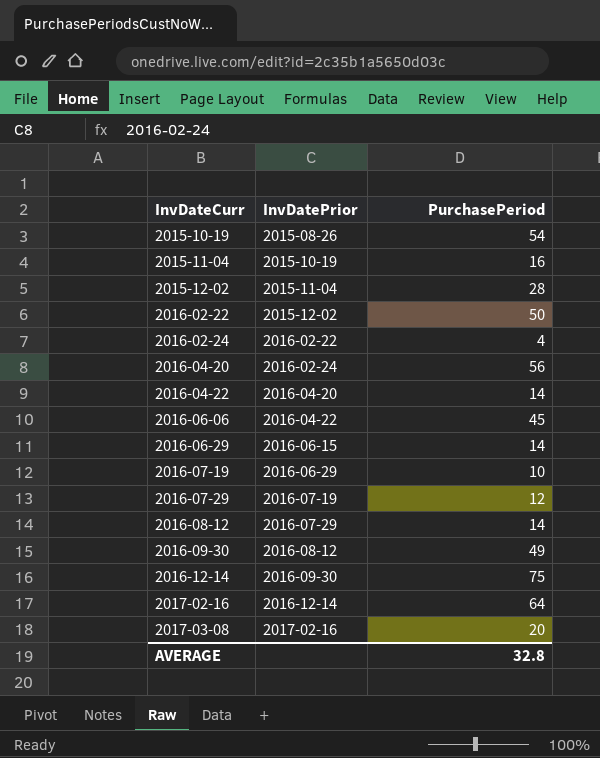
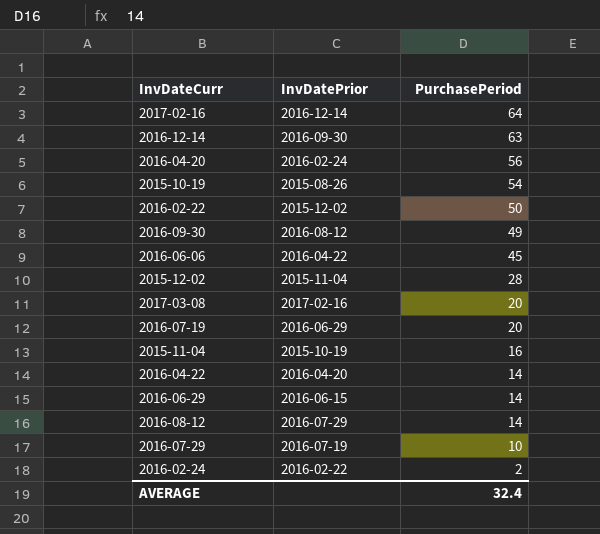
row order: InvDateCurr ascending -> PurchasePeriod descending
2016-12-14 | PurchasePeriod: 75 -> 63
2016-07-19 | PurchasePeriod: 10 -> 20
2016-07-29 | PurchasePeriod: 12 -> 10
2016-02-24 | PurchasePeriod: 4 -> 2
AVERAGE | PurchasePeriod: 32.8 -> 32.4

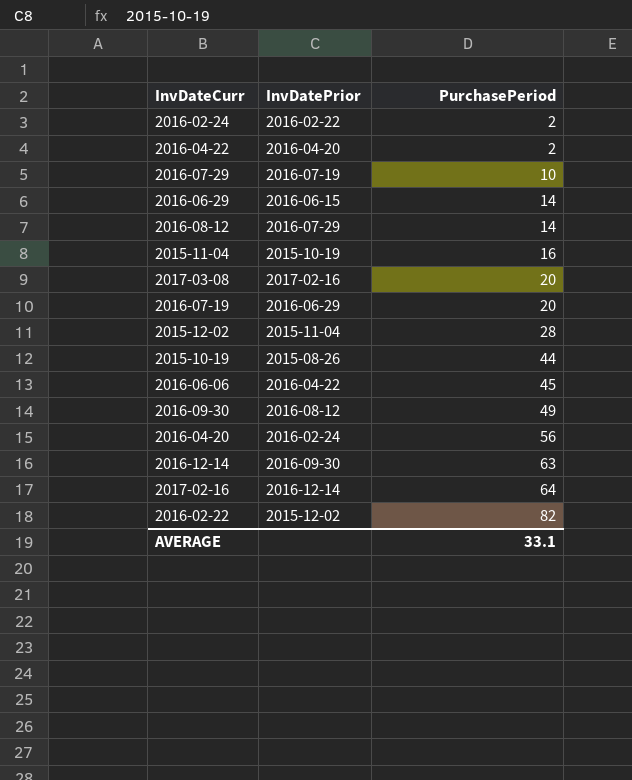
row order: PurchasePeriod descending -> PurchasePeriod ascending
2016-04-22 | PurchasePeriod: 14 -> 2
2015-10-19 | PurchasePeriod: 54 -> 44
2016-02-22 | PurchasePeriod: 50 -> 82
AVERAGE | PurchasePeriod: 32.4 -> 33.1

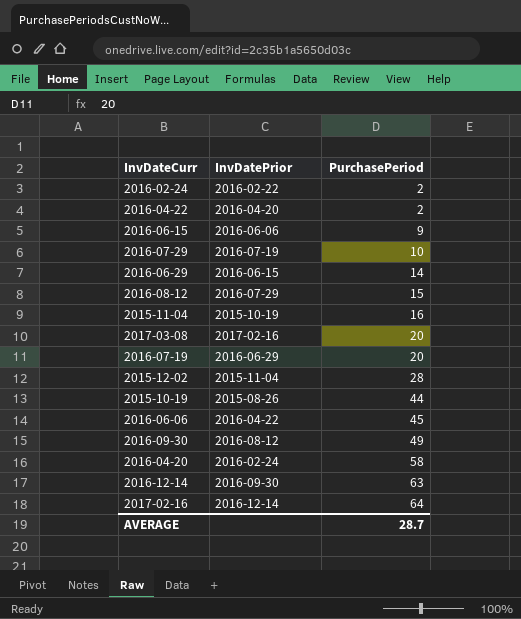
row 2016-02-22: 2015-12-02 | 82 -> none
row 2016-06-15: none -> 2016-06-06 | 9
2016-08-12 | PurchasePeriod: 14 -> 15
2016-04-20 | PurchasePeriod: 56 -> 58
AVERAGE | PurchasePeriod: 33.1 -> 28.7

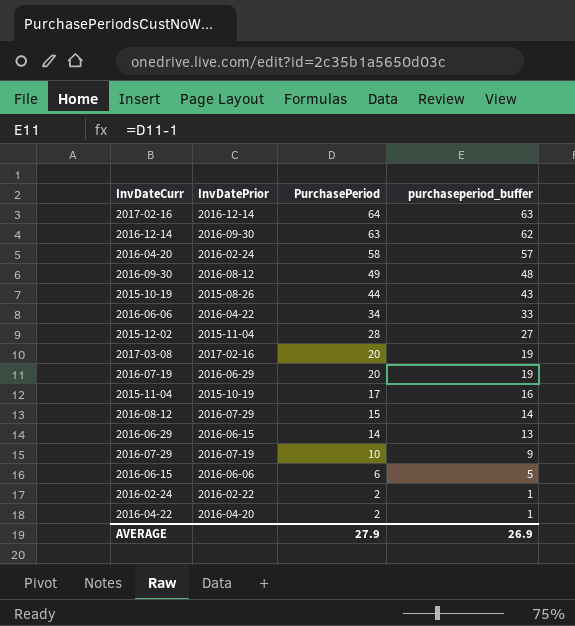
row order: PurchasePeriod ascending -> PurchasePeriod descending
column purchaseperiod_buffer | formula: none -> [PurchasePeriod] - 1
2016-06-06 | PurchasePeriod: 45 -> 34
2015-11-04 | PurchasePeriod: 16 -> 17
2016-06-15 | PurchasePeriod: 9 -> 6
AVERAGE | PurchasePeriod: 28.7 -> 27.9

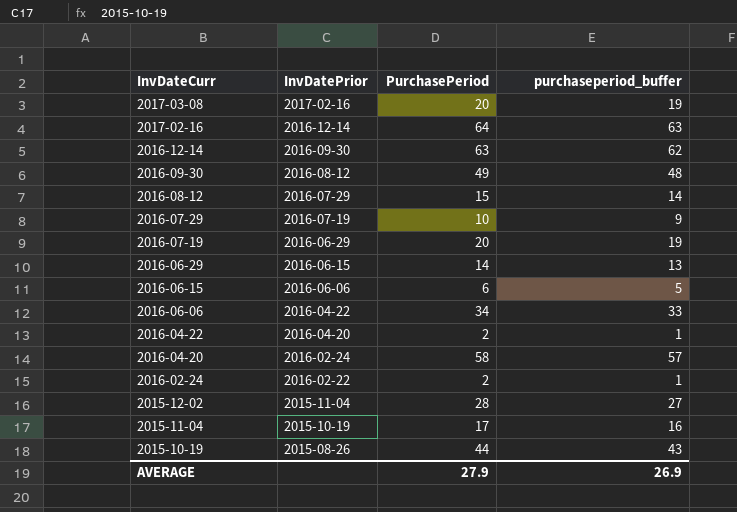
row order: PurchasePeriod descending -> InvDateCurr descending

